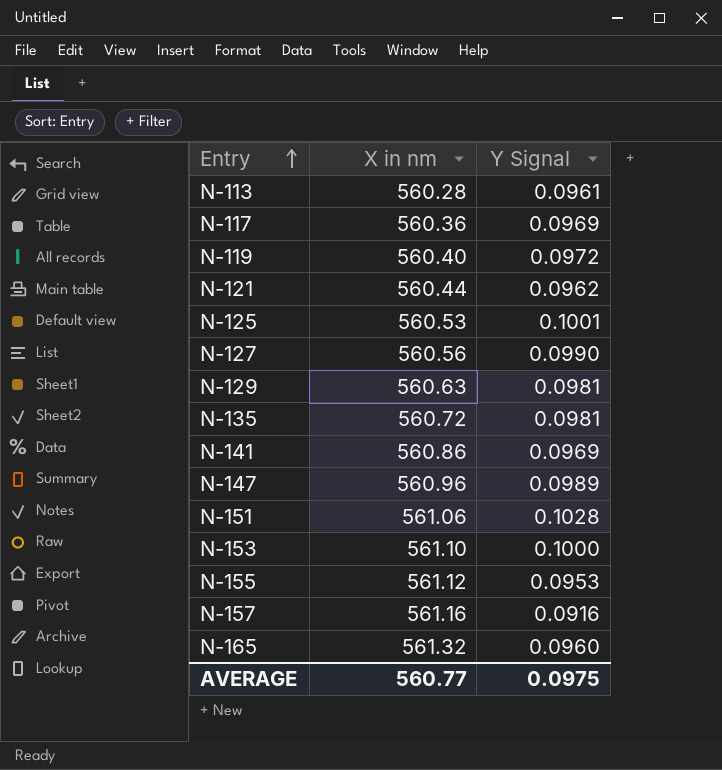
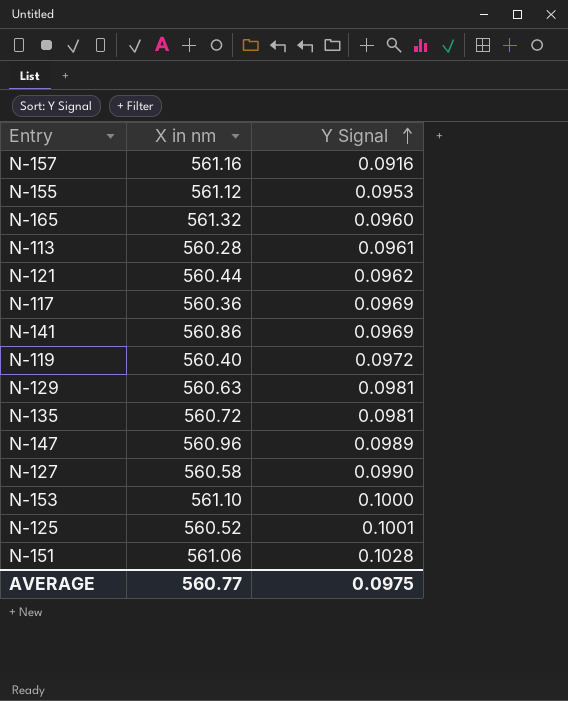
row order: Entry ascending -> Y Signal ascending
N-127 | X in nm: 560.56 -> 560.58
N-125 | X in nm: 560.53 -> 560.52

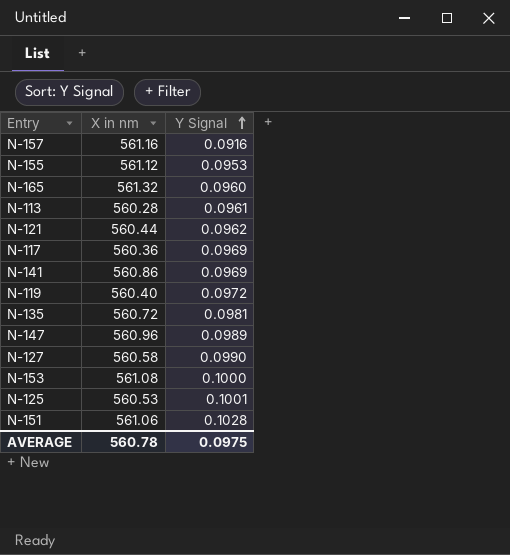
row N-129: 560.63 | 0.0981 -> none
N-153 | X in nm: 561.10 -> 561.08
N-125 | X in nm: 560.52 -> 560.53
AVERAGE | X in nm: 560.77 -> 560.78

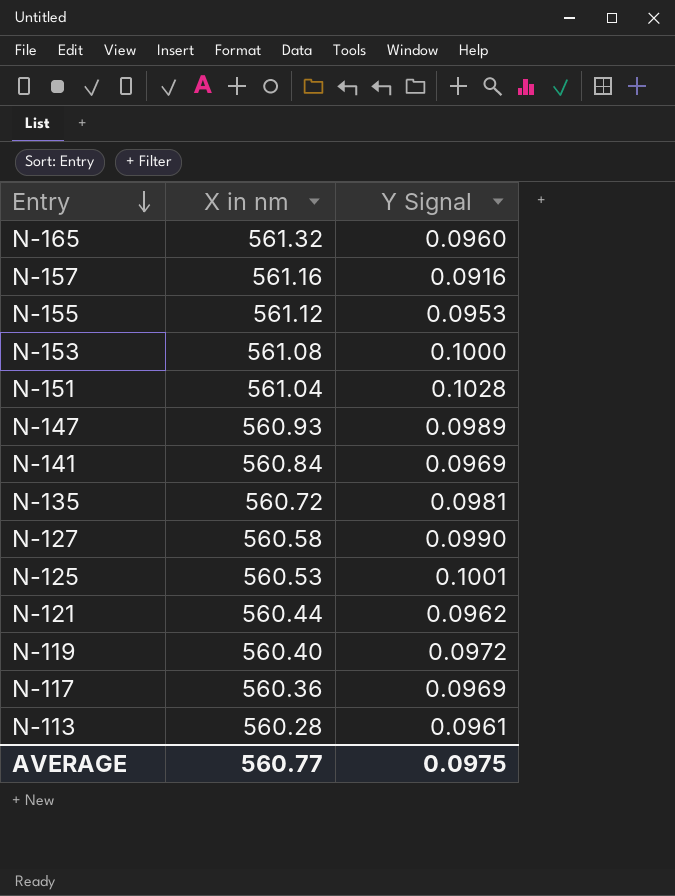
row order: Y Signal ascending -> Entry descending
N-151 | X in nm: 561.06 -> 561.04
N-147 | X in nm: 560.96 -> 560.93
N-141 | X in nm: 560.86 -> 560.84
AVERAGE | X in nm: 560.78 -> 560.77

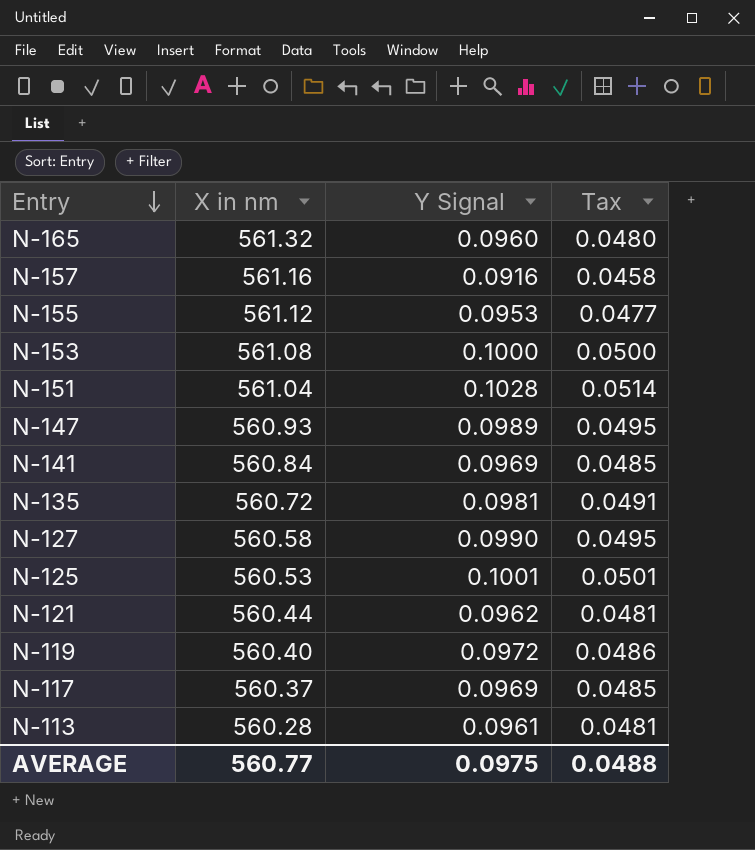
column Tax | formula: none -> [Y Signal] * 0.5
N-117 | X in nm: 560.36 -> 560.37

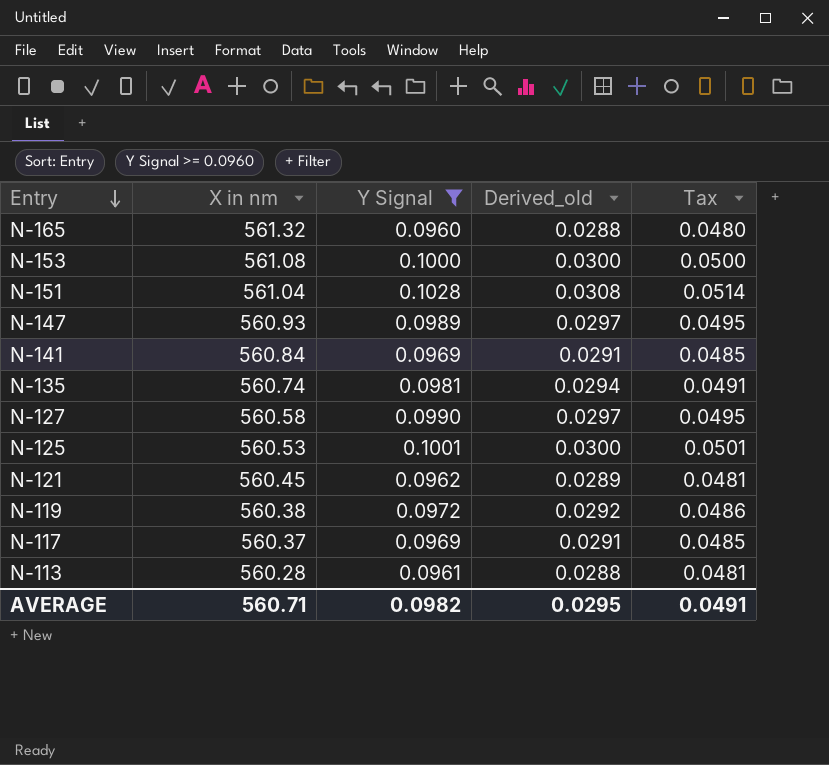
filter: none -> Y Signal >= 0.0960
column Derived_old | formula: none -> [Y Signal] * 0.3
N-135 | X in nm: 560.72 -> 560.74
N-121 | X in nm: 560.44 -> 560.45
N-119 | X in nm: 560.40 -> 560.38
AVERAGE | X in nm: 560.77 -> 560.71
AVERAGE | Y Signal: 0.0975 -> 0.0982
AVERAGE | Tax: 0.0488 -> 0.0491

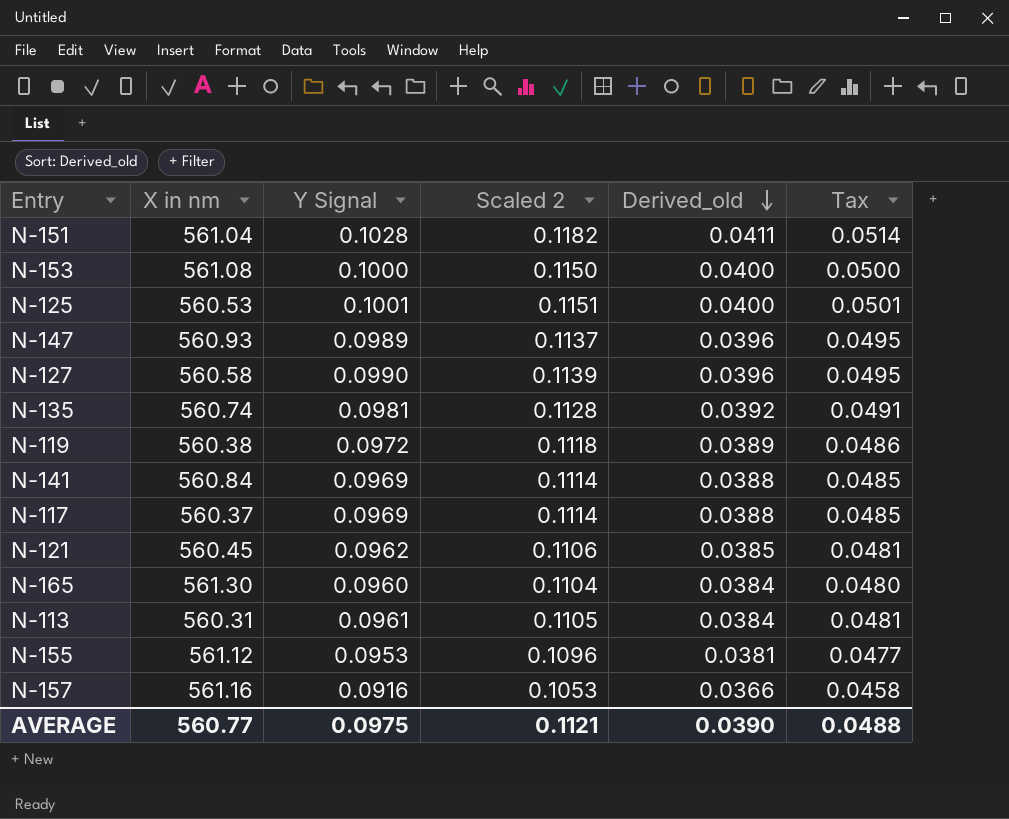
filter: Y Signal >= 0.0960 -> none
row order: Entry descending -> Derived_old descending
column Scaled 2 | formula: none -> [Y Signal] * 1.15
column Derived_old | formula: [Y Signal] * 0.3 -> [Y Signal] * 0.4
N-165 | X in nm: 561.32 -> 561.30
N-113 | X in nm: 560.28 -> 560.31
AVERAGE | X in nm: 560.71 -> 560.77
AVERAGE | Y Signal: 0.0982 -> 0.0975
AVERAGE | Derived_old: 0.0295 -> 0.0390
AVERAGE | Tax: 0.0491 -> 0.0488

